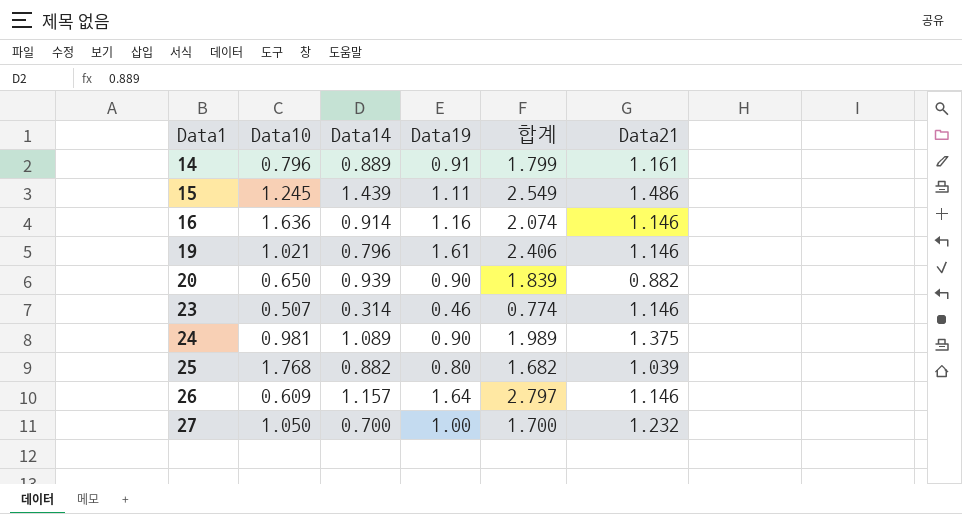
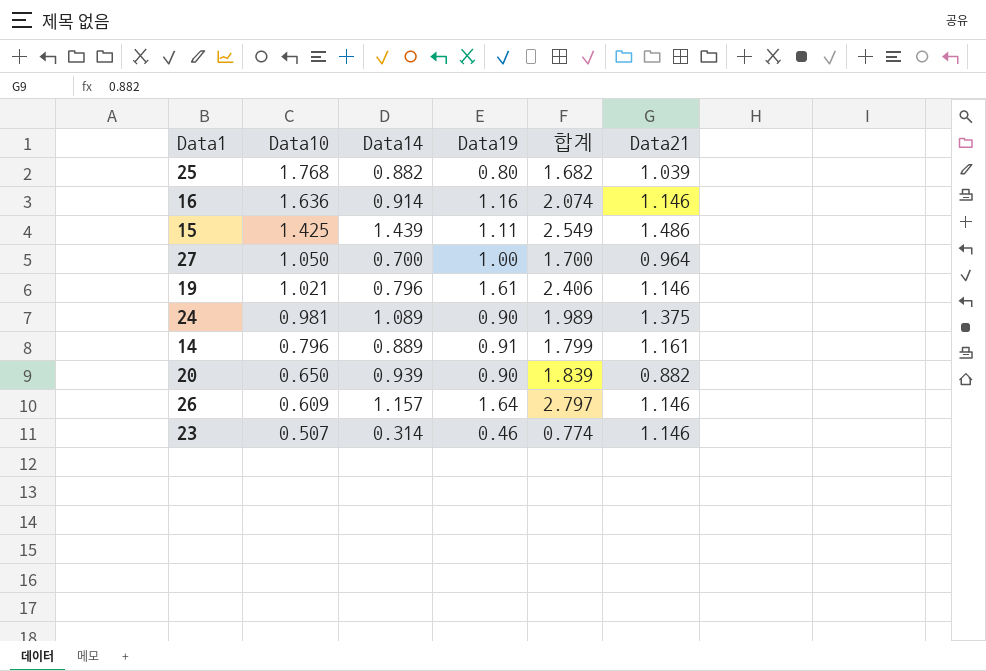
row order: Data1 ascending -> Data10 descending
15 | Data10: 1.245 -> 1.425
27 | Data21: 1.232 -> 0.964

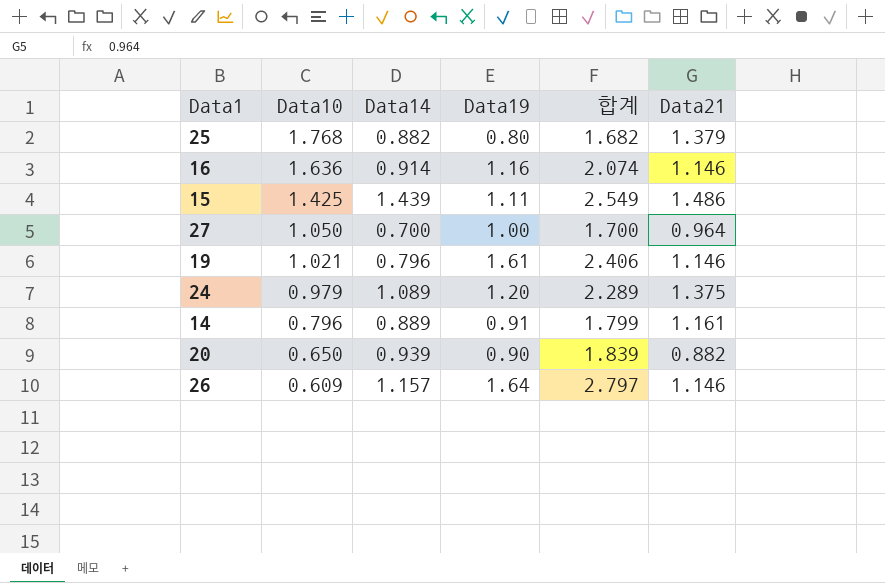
row 23: 0.507 | 0.314 | 0.46 | 0.774 | 1.146 -> none
25 | Data21: 1.039 -> 1.379
24 | Data10: 0.981 -> 0.979
24 | Data19: 0.90 -> 1.20
24 | 합계: 1.989 -> 2.289

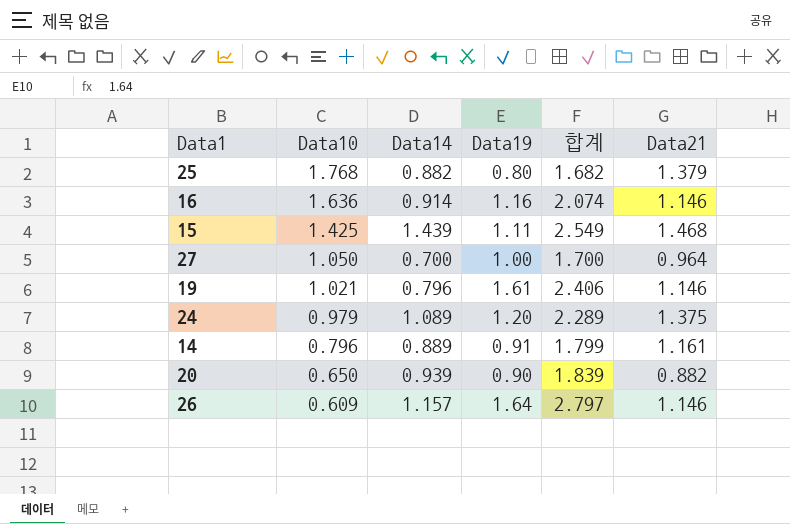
15 | Data21: 1.486 -> 1.468

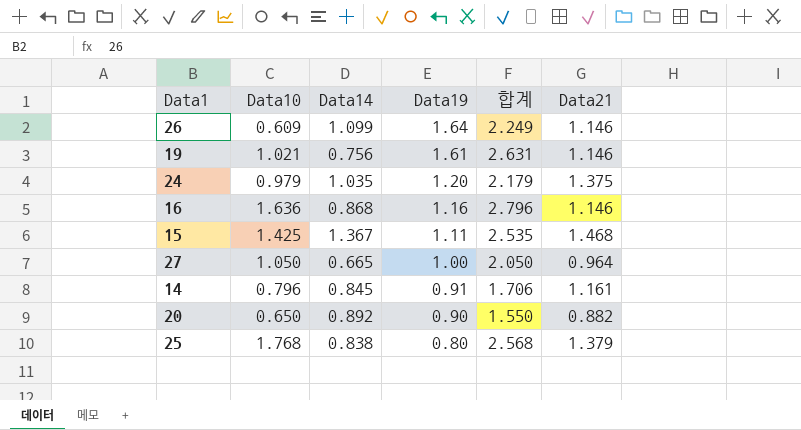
row order: Data10 descending -> Data19 descending
column 합계 | formula: [Data14] + [Data19] -> [Data10] + [Data19]
26 | Data14: 1.157 -> 1.099
19 | Data14: 0.796 -> 0.756
24 | Data14: 1.089 -> 1.035
16 | Data14: 0.914 -> 0.868
15 | Data14: 1.439 -> 1.367
27 | Data14: 0.700 -> 0.665
14 | Data14: 0.889 -> 0.845
20 | Data14: 0.939 -> 0.892
25 | Data14: 0.882 -> 0.838

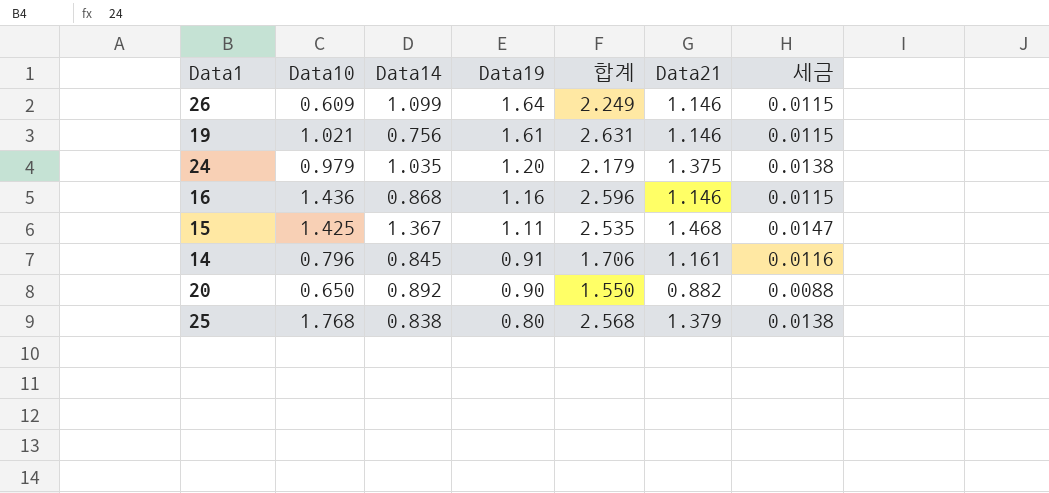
column 세금 | formula: none -> [Data21] * 0.01
row 27: 1.050 | 0.665 | 1.00 | 2.050 | 0.964 -> none
16 | Data10: 1.636 -> 1.436
16 | 합계: 2.796 -> 2.596

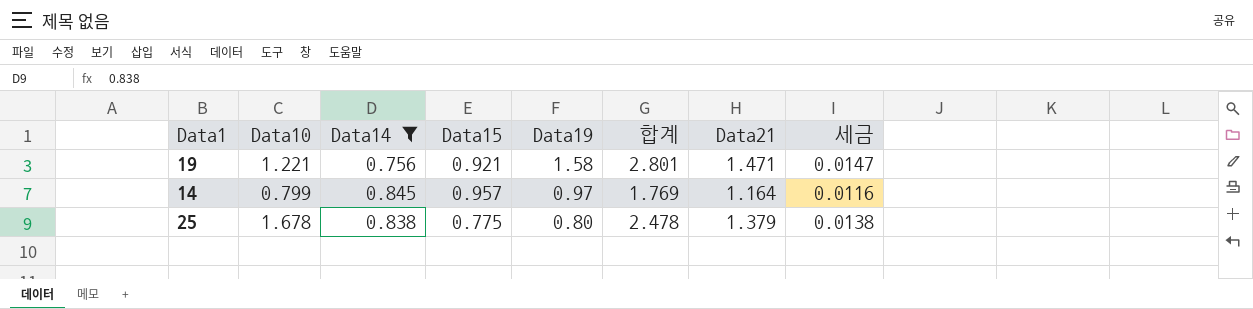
filter: none -> Data14 <= 0.845
column Data15 | position: none -> 4
19 | Data10: 1.021 -> 1.221
19 | Data19: 1.61 -> 1.58
19 | 합계: 2.631 -> 2.801
19 | Data21: 1.146 -> 1.471
19 | 세금: 0.0115 -> 0.0147
14 | Data10: 0.796 -> 0.799
14 | Data19: 0.91 -> 0.97
14 | 합계: 1.706 -> 1.769
14 | Data21: 1.161 -> 1.164
25 | Data10: 1.768 -> 1.678
25 | 합계: 2.568 -> 2.478

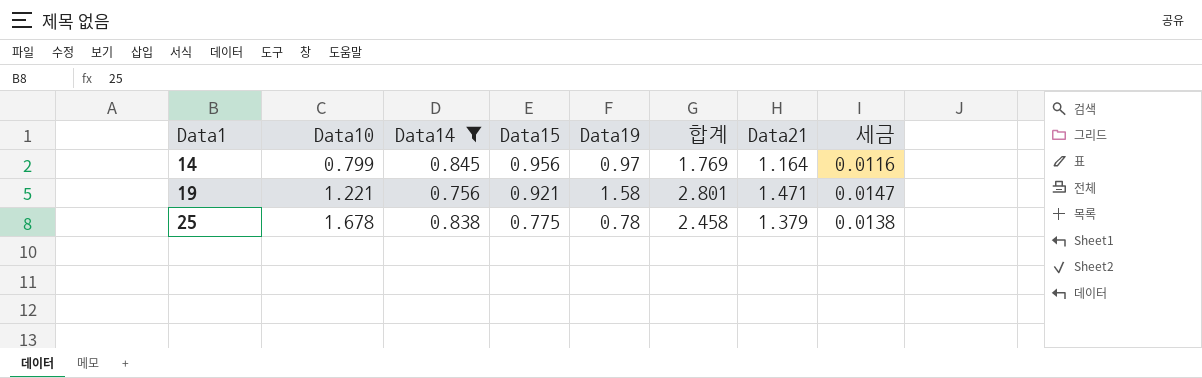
row order: Data19 descending -> Data1 ascending
14 | Data15: 0.957 -> 0.956
25 | Data19: 0.80 -> 0.78
25 | 합계: 2.478 -> 2.458

